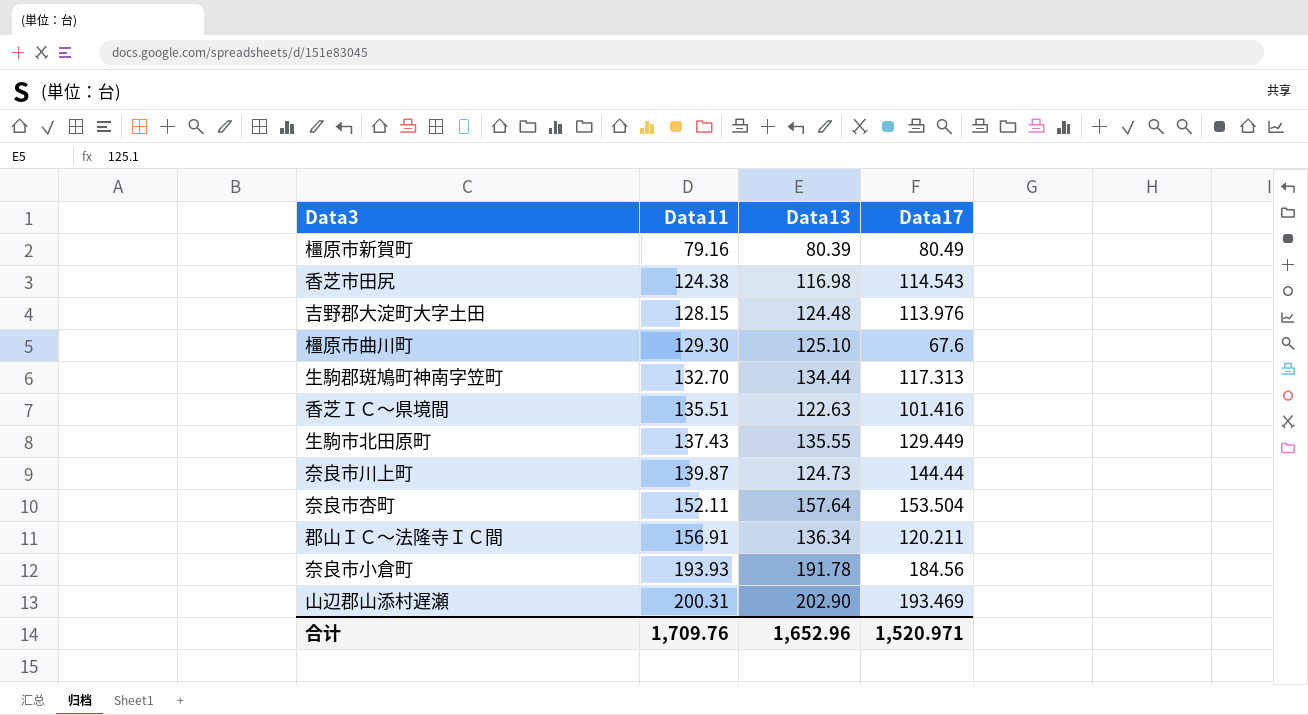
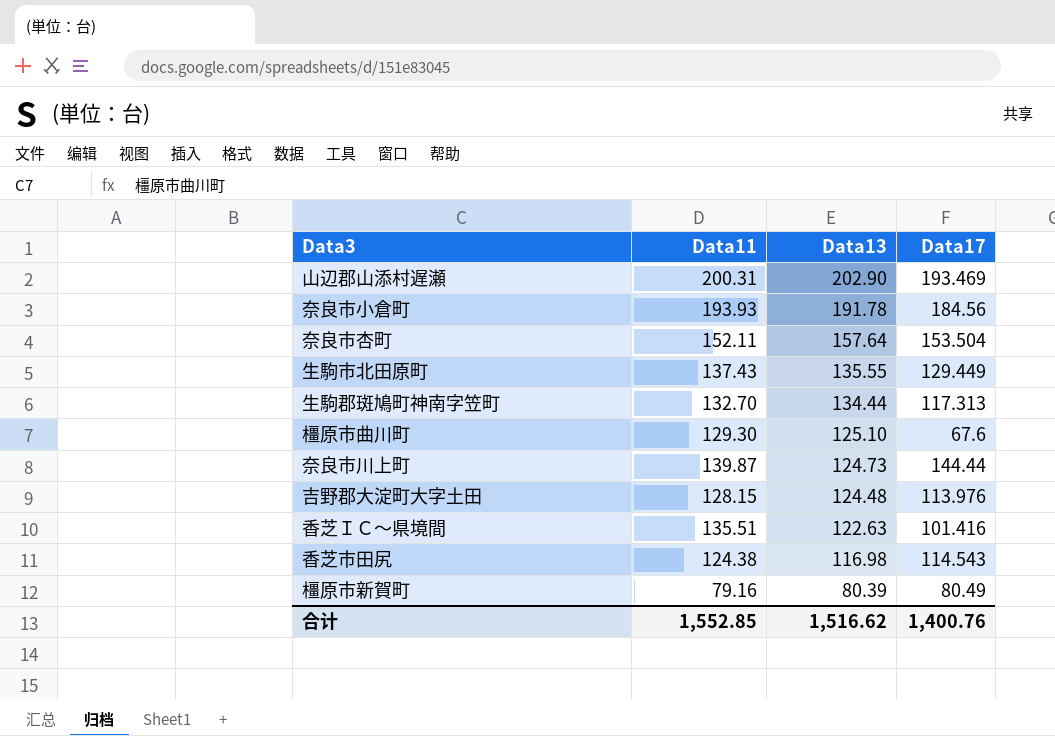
row order: Data11 ascending -> Data13 descending
row 郡山ＩＣ～法隆寺ＩＣ間: 156.91 | 136.34 | 120.211 -> none
合计 | Data11: 1,709.76 -> 1,552.85
合计 | Data13: 1,652.96 -> 1,516.62
合计 | Data17: 1,520.971 -> 1,400.76

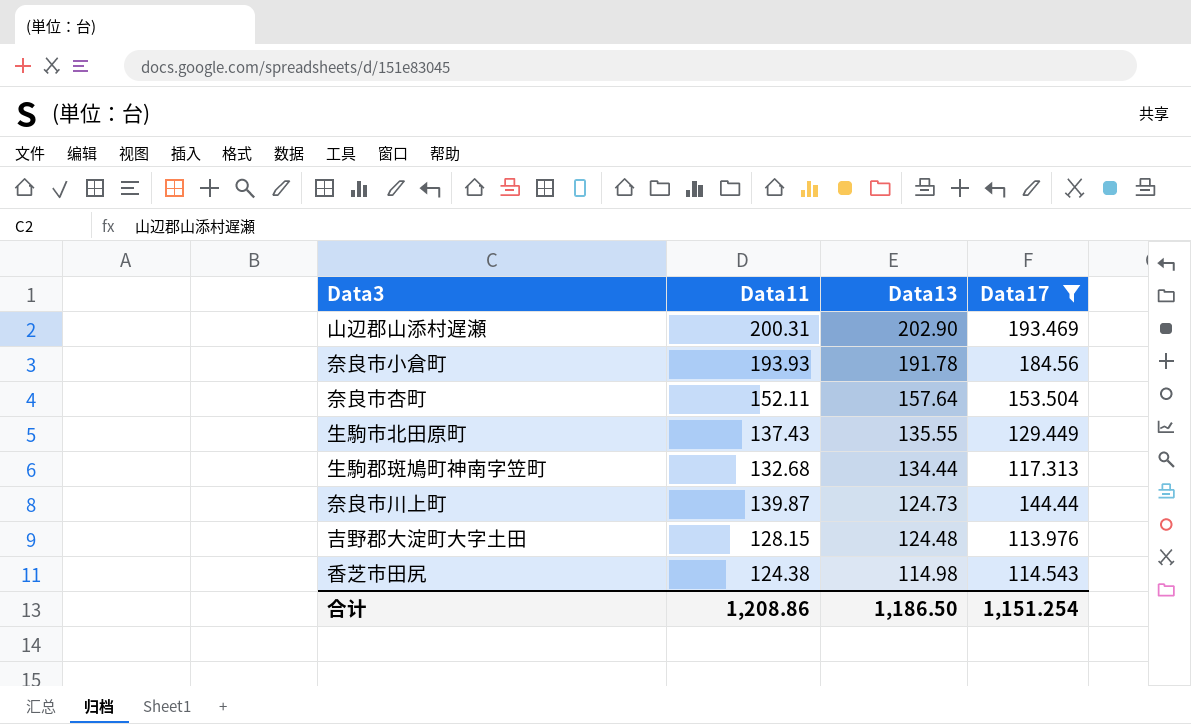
filter: none -> Data17 >= 113.976
生駒郡斑鳩町神南字笠町 | Data11: 132.70 -> 132.68
香芝市田尻 | Data13: 116.98 -> 114.98
合计 | Data11: 1,552.85 -> 1,208.86
合计 | Data13: 1,516.62 -> 1,186.50
合计 | Data17: 1,400.76 -> 1,151.254

